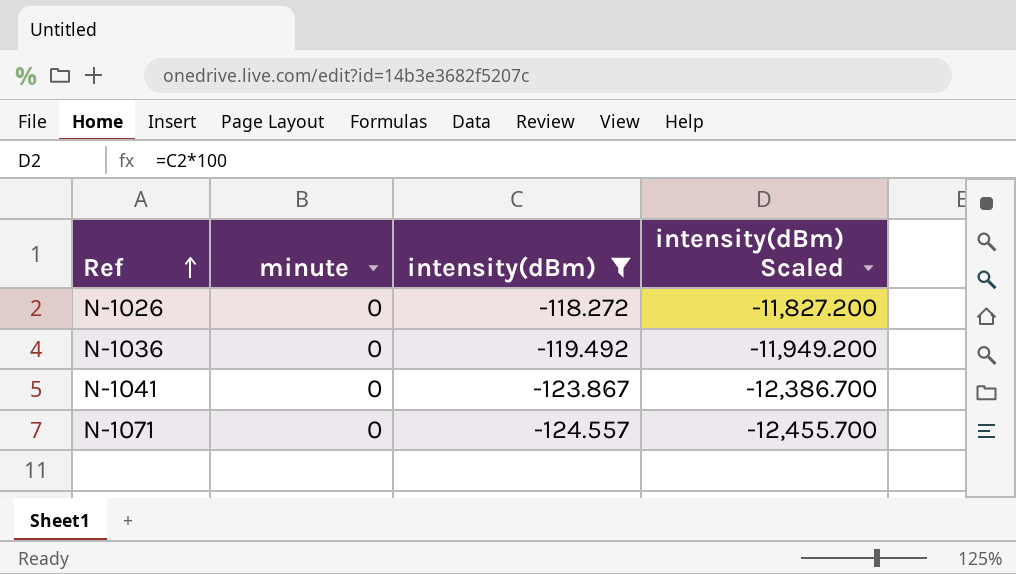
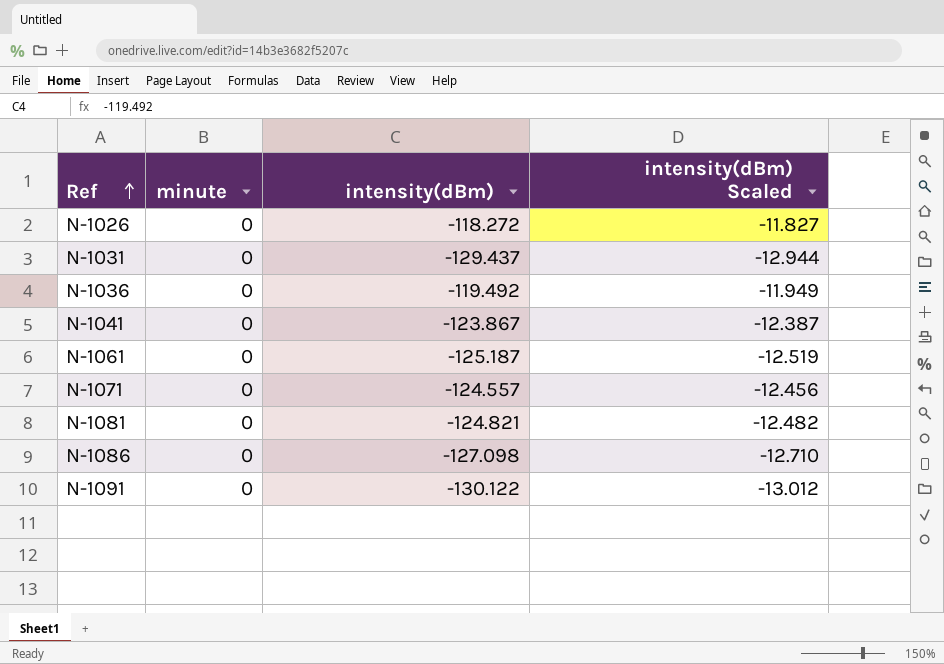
filter: intensity(dBm) >= -124.557 -> none
column intensity(dBm) Scaled | formula: [intensity(dBm)] * 100 -> [intensity(dBm)] * 0.1

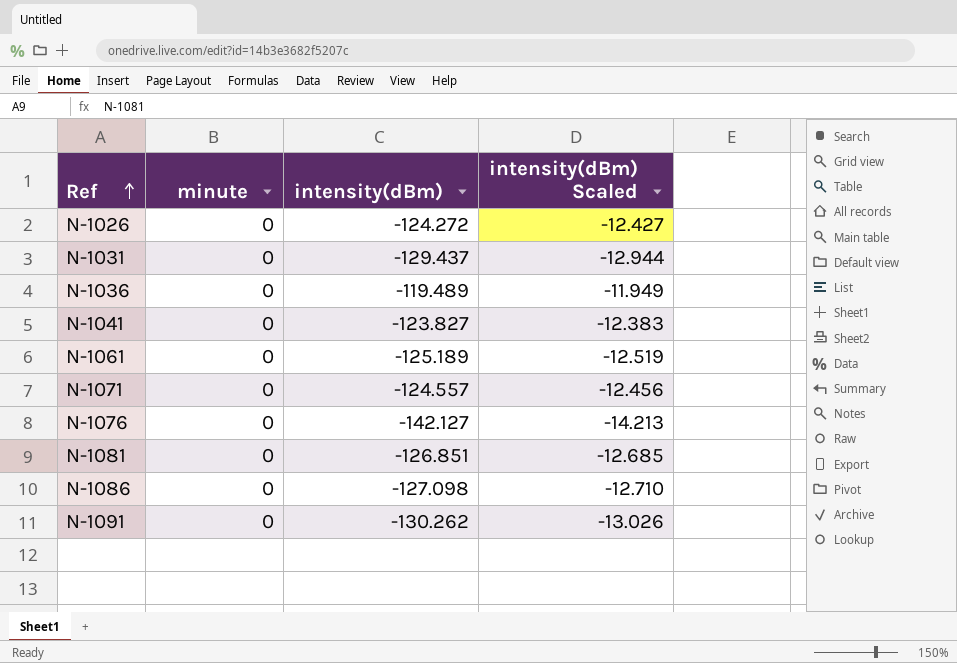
N-1026 | intensity(dBm): -118.272 -> -124.272
N-1026 | intensity(dBm) Scaled: -11.827 -> -12.427
N-1036 | intensity(dBm): -119.492 -> -119.489
N-1041 | intensity(dBm): -123.867 -> -123.827
N-1041 | intensity(dBm) Scaled: -12.387 -> -12.383
N-1061 | intensity(dBm): -125.187 -> -125.189
row N-1076: none -> 0 | -142.127 | -14.213
N-1081 | intensity(dBm): -124.821 -> -126.851
N-1081 | intensity(dBm) Scaled: -12.482 -> -12.685
N-1091 | intensity(dBm): -130.122 -> -130.262
N-1091 | intensity(dBm) Scaled: -13.012 -> -13.026

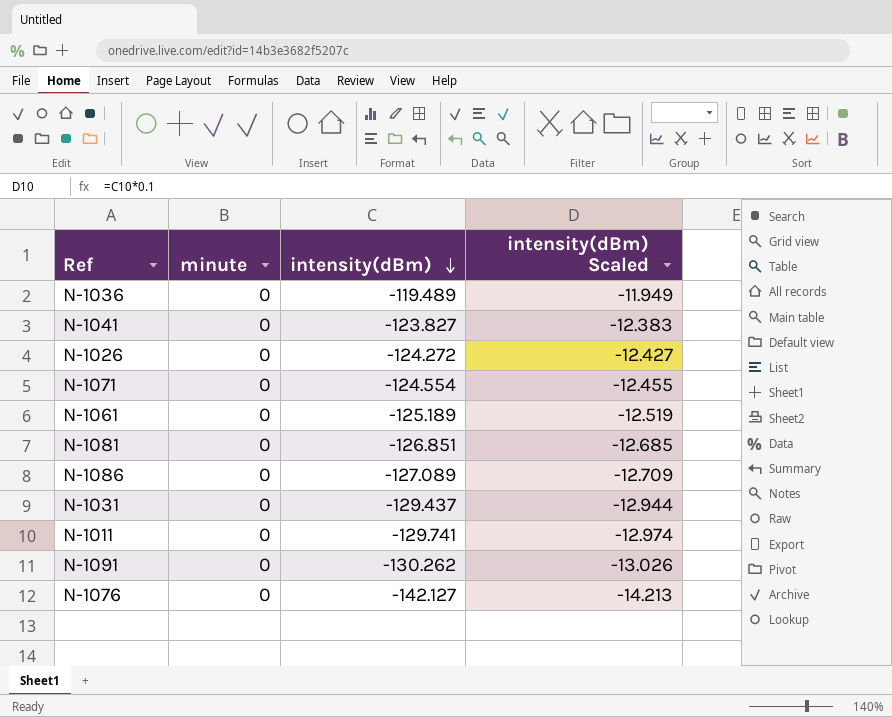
row order: Ref ascending -> intensity(dBm) descending
N-1071 | intensity(dBm): -124.557 -> -124.554
N-1071 | intensity(dBm) Scaled: -12.456 -> -12.455
N-1086 | intensity(dBm): -127.098 -> -127.089
N-1086 | intensity(dBm) Scaled: -12.710 -> -12.709
row N-1011: none -> 0 | -129.741 | -12.974

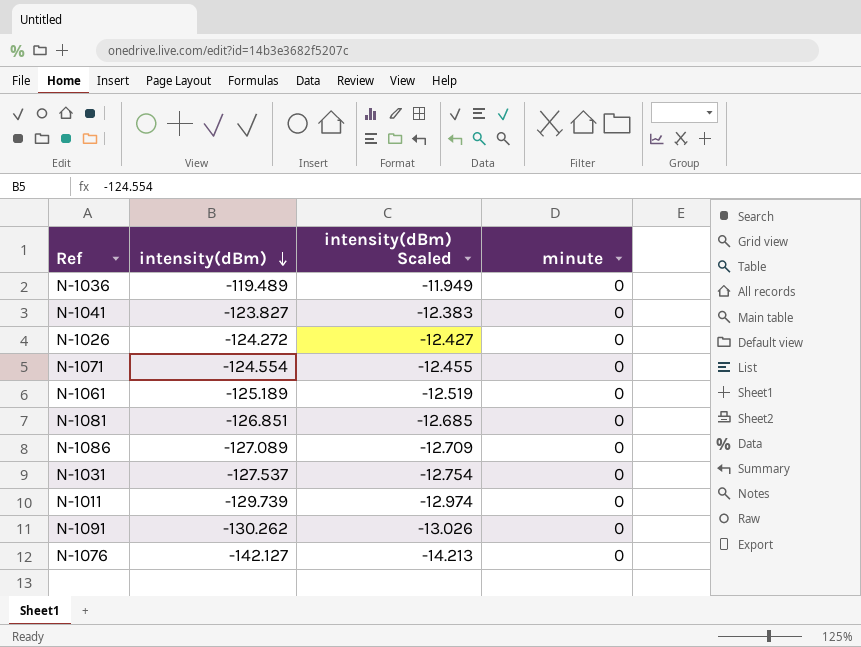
column minute | position: 2 -> 4
N-1031 | intensity(dBm): -129.437 -> -127.537
N-1031 | intensity(dBm) Scaled: -12.944 -> -12.754
N-1011 | intensity(dBm): -129.741 -> -129.739

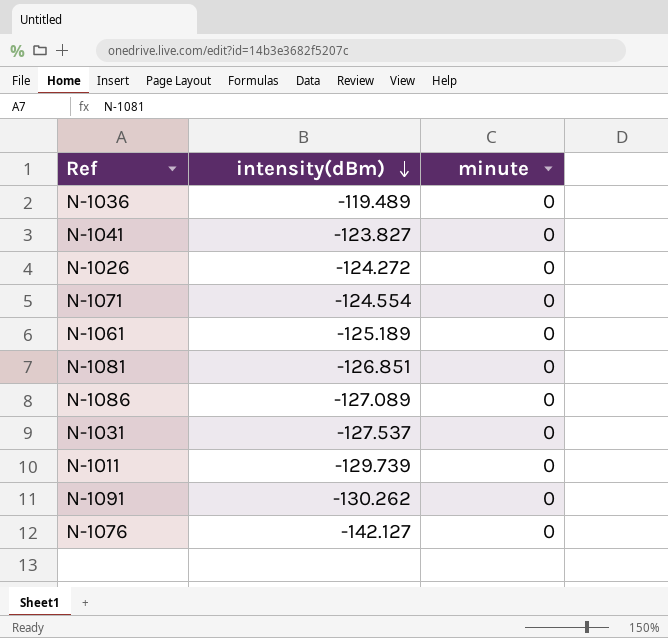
column intensity(dBm) Scaled | formula: [intensity(dBm)] * 0.1 -> none

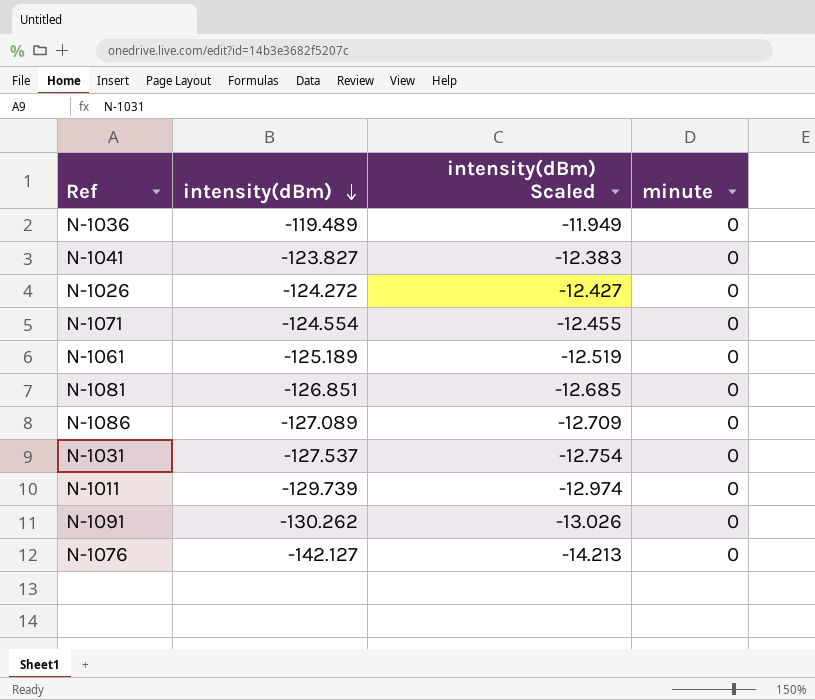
column intensity(dBm) Scaled | formula: none -> [intensity(dBm)] * 0.1

